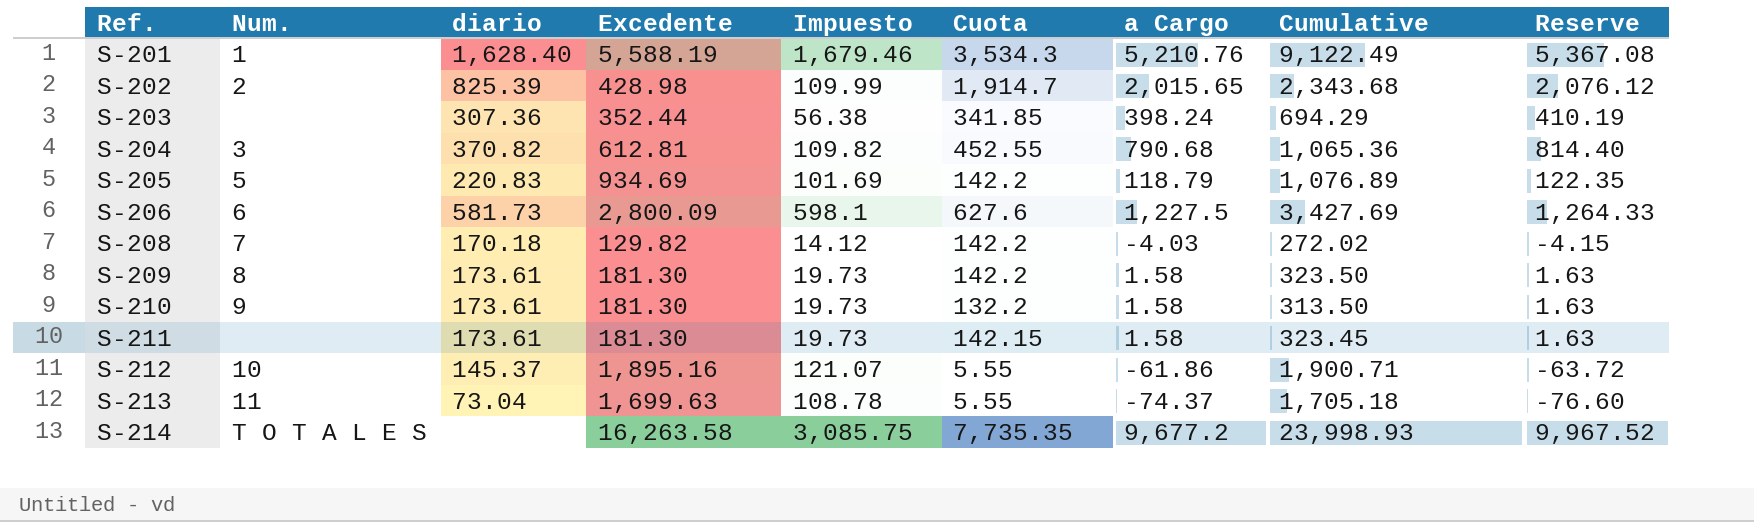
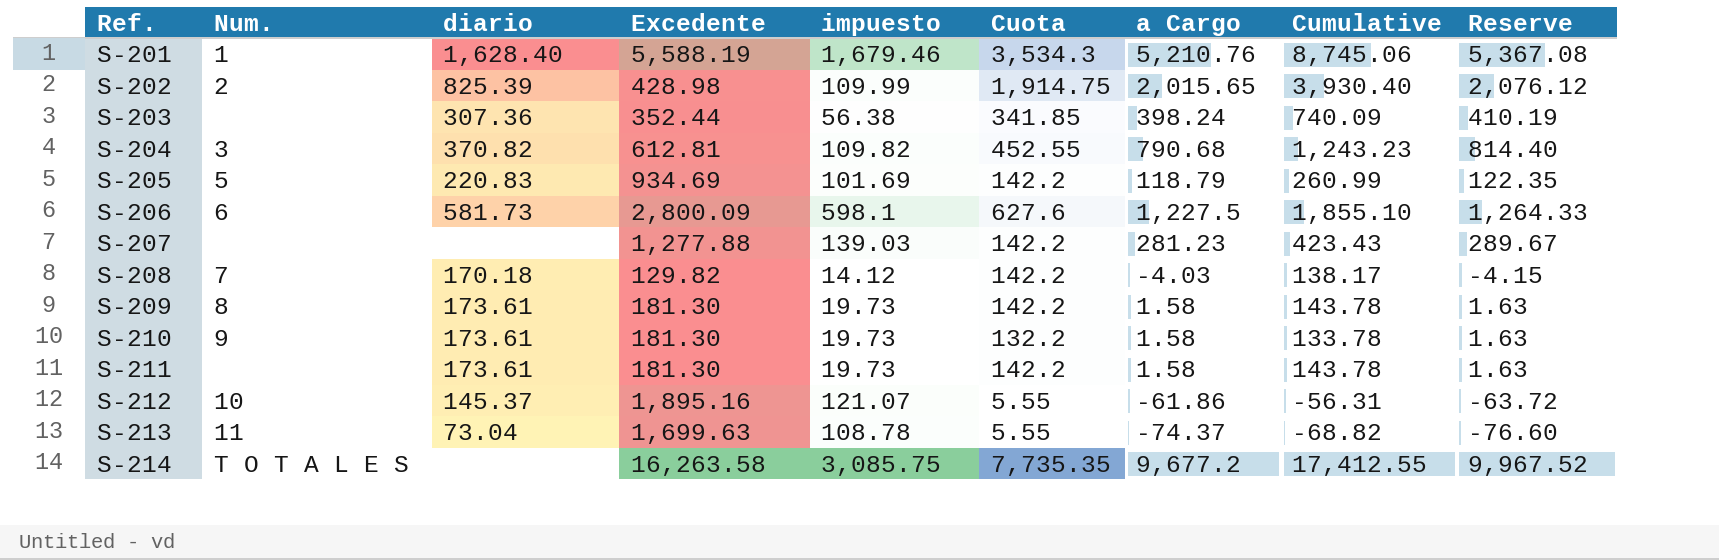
column name: Impuesto -> impuesto
column Cumulative | formula: [Excedente] + [Cuota] -> [Cuota] + [a Cargo]
S-202 | Cuota: 1,914.7 -> 1,914.75
row S-207: none -> none | none | 1,277.88 | 139.03 | 142.2 | 281.23 | 423.43 | 289.67
S-211 | Cuota: 142.15 -> 142.2

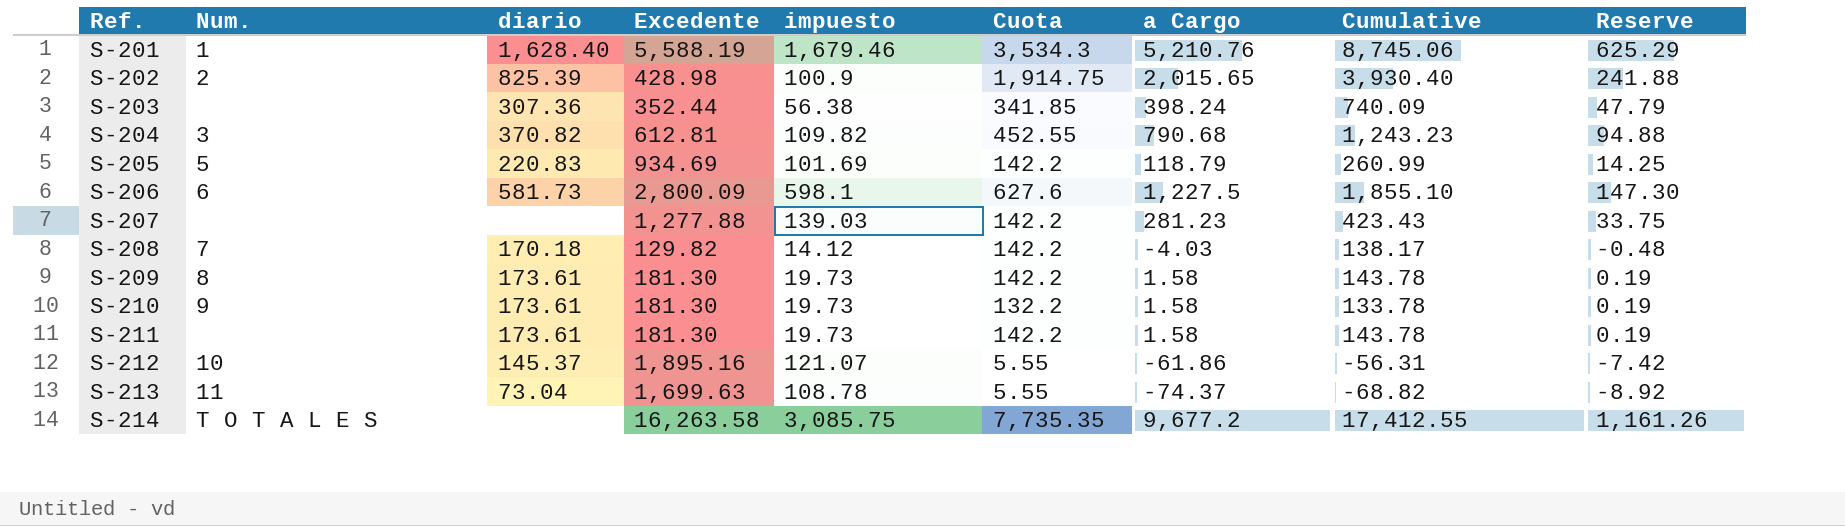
column Reserve | formula: [a Cargo] * 1.03 -> [a Cargo] * 0.12
S-202 | impuesto: 109.99 -> 100.9

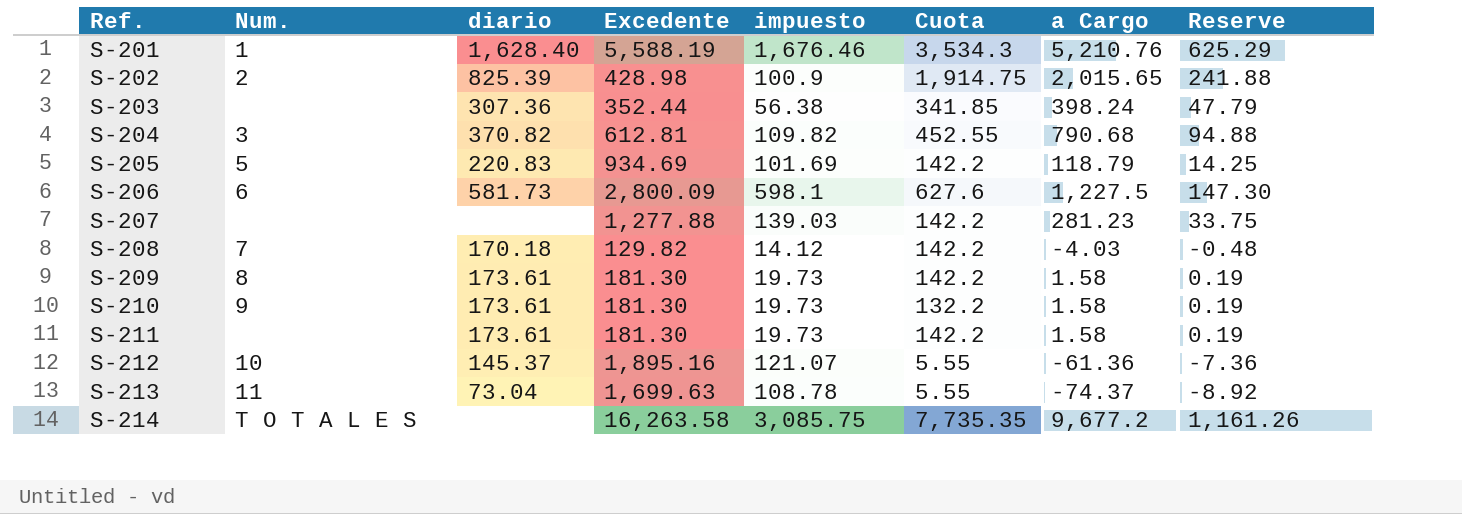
column Cumulative | formula: [Cuota] + [a Cargo] -> none
S-201 | impuesto: 1,679.46 -> 1,676.46
S-212 | a Cargo: -61.86 -> -61.36
S-212 | Reserve: -7.42 -> -7.36

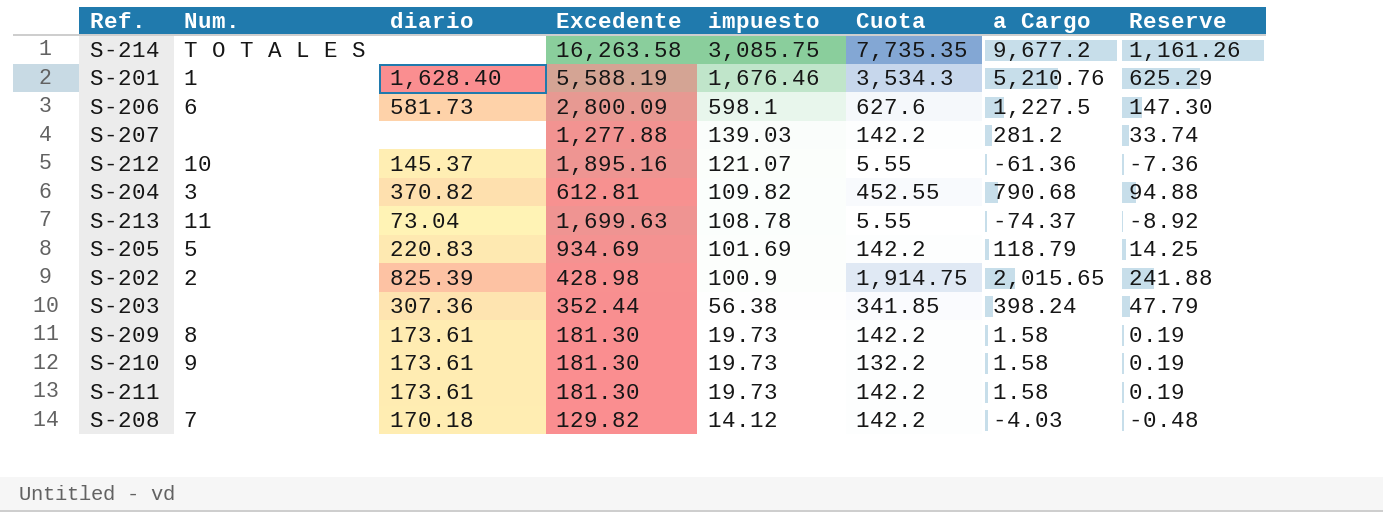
row order: Ref. ascending -> impuesto descending
S-207 | a Cargo: 281.23 -> 281.2
S-207 | Reserve: 33.75 -> 33.74

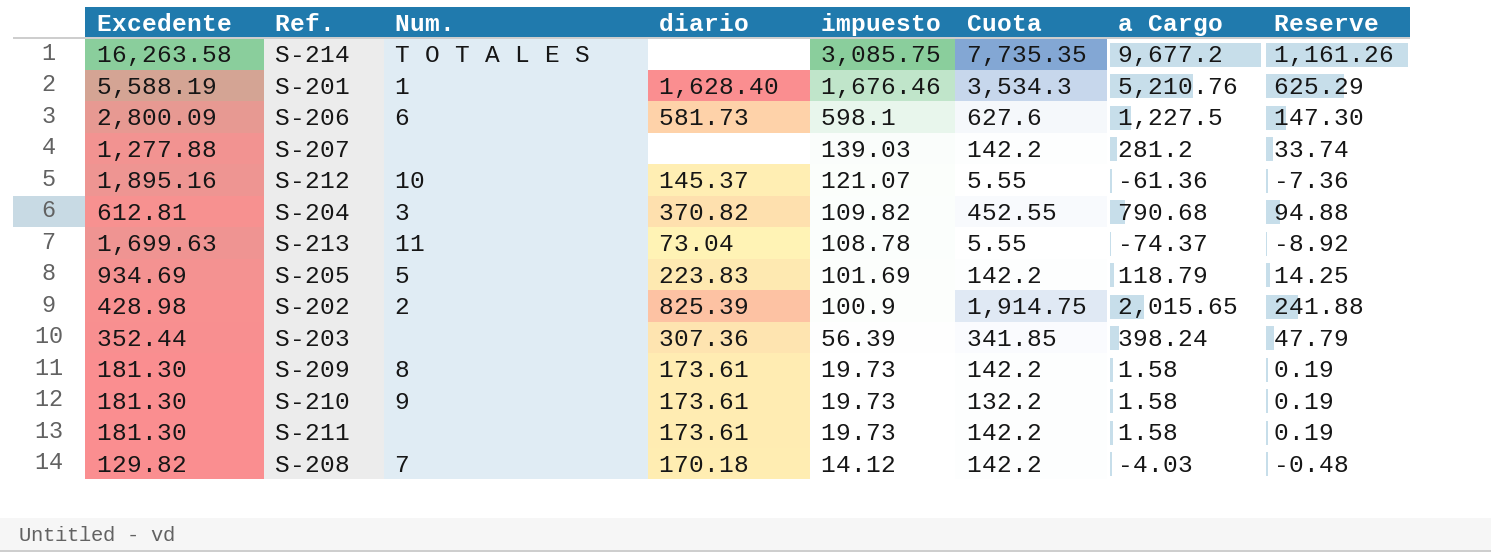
column Excedente | position: 4 -> 1
S-205 | diario: 220.83 -> 223.83
S-203 | impuesto: 56.38 -> 56.39

